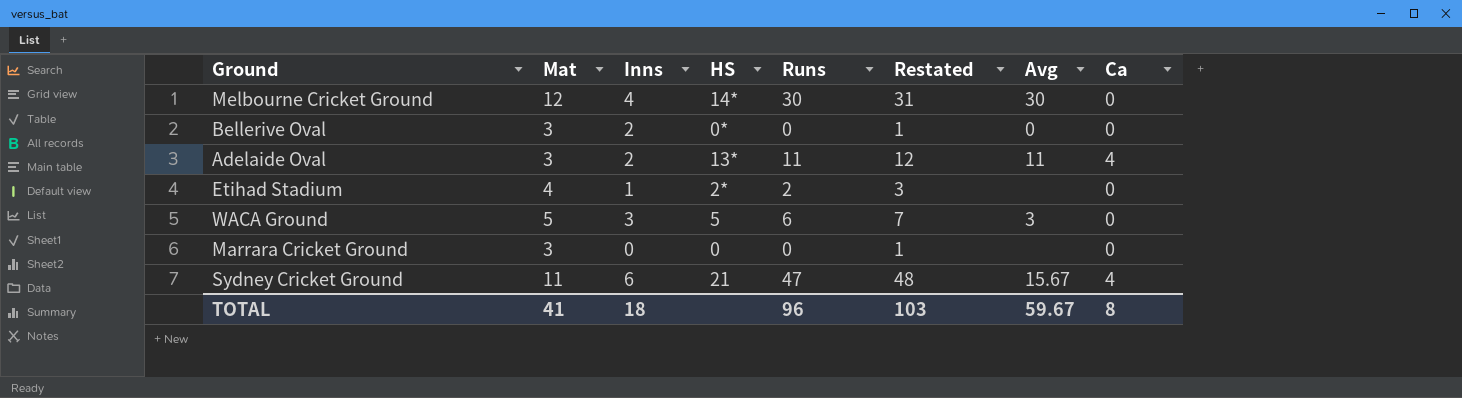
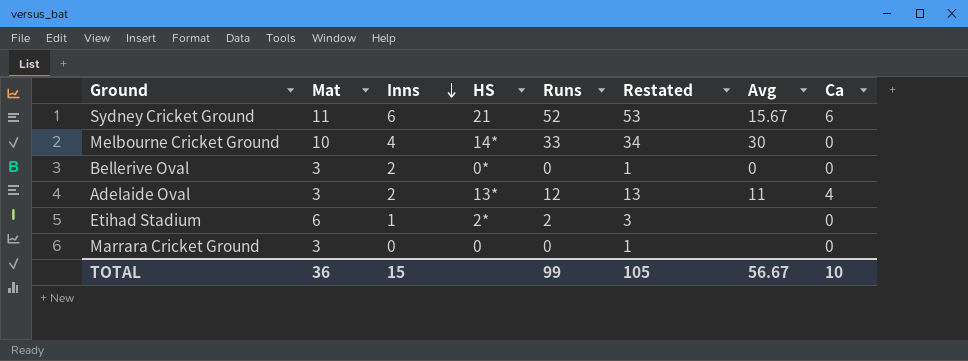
row order: none -> Inns descending
row WACA Ground: 5 | 3 | 5 | 6 | 7 | 3 | 0 -> none
Sydney Cricket Ground | Runs: 47 -> 52
Sydney Cricket Ground | Restated: 48 -> 53
Sydney Cricket Ground | Ca: 4 -> 6
Melbourne Cricket Ground | Mat: 12 -> 10
Melbourne Cricket Ground | Runs: 30 -> 33
Melbourne Cricket Ground | Restated: 31 -> 34
Adelaide Oval | Runs: 11 -> 12
Adelaide Oval | Restated: 12 -> 13
Etihad Stadium | Mat: 4 -> 6
TOTAL | Mat: 41 -> 36
TOTAL | Inns: 18 -> 15
TOTAL | Runs: 96 -> 99
TOTAL | Restated: 103 -> 105
TOTAL | Avg: 59.67 -> 56.67
TOTAL | Ca: 8 -> 10

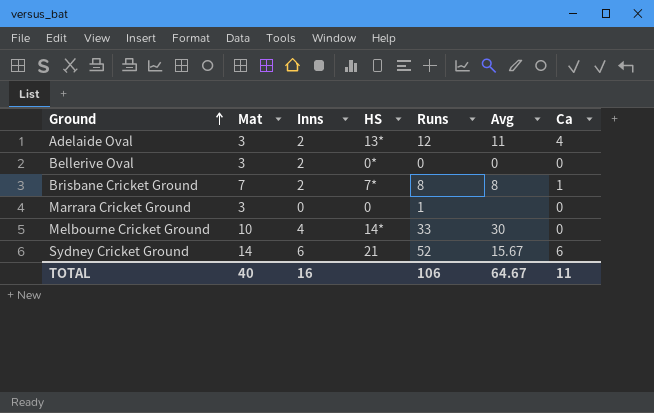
row order: Inns descending -> Ground ascending
column Restated | formula: [Runs] + 1 -> none
row Etihad Stadium: 6 | 1 | 2* | 2 | 3 | none | 0 -> none
row Brisbane Cricket Ground: none -> 7 | 2 | 7* | 8 | 8 | 1
Marrara Cricket Ground | Runs: 0 -> 1
Sydney Cricket Ground | Mat: 11 -> 14
TOTAL | Mat: 36 -> 40
TOTAL | Inns: 15 -> 16
TOTAL | Runs: 99 -> 106
TOTAL | Avg: 56.67 -> 64.67
TOTAL | Ca: 10 -> 11

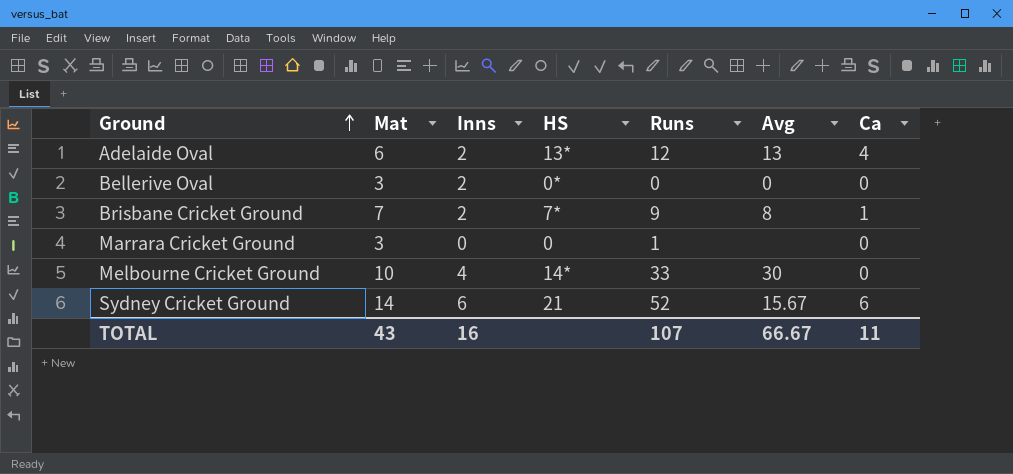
Adelaide Oval | Mat: 3 -> 6
Adelaide Oval | Avg: 11 -> 13
Brisbane Cricket Ground | Runs: 8 -> 9
TOTAL | Mat: 40 -> 43
TOTAL | Runs: 106 -> 107
TOTAL | Avg: 64.67 -> 66.67

